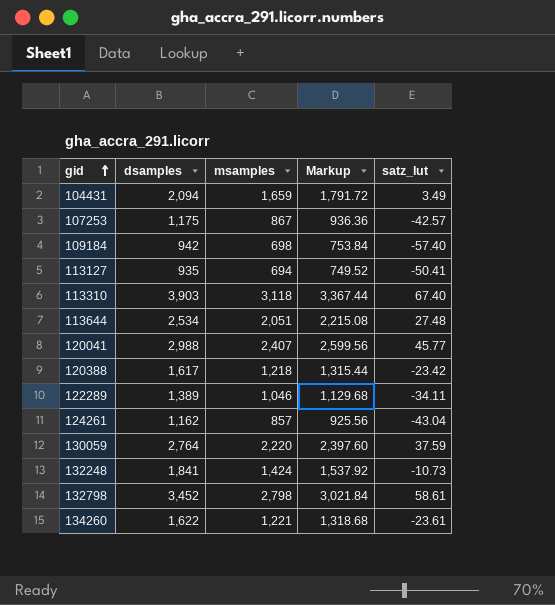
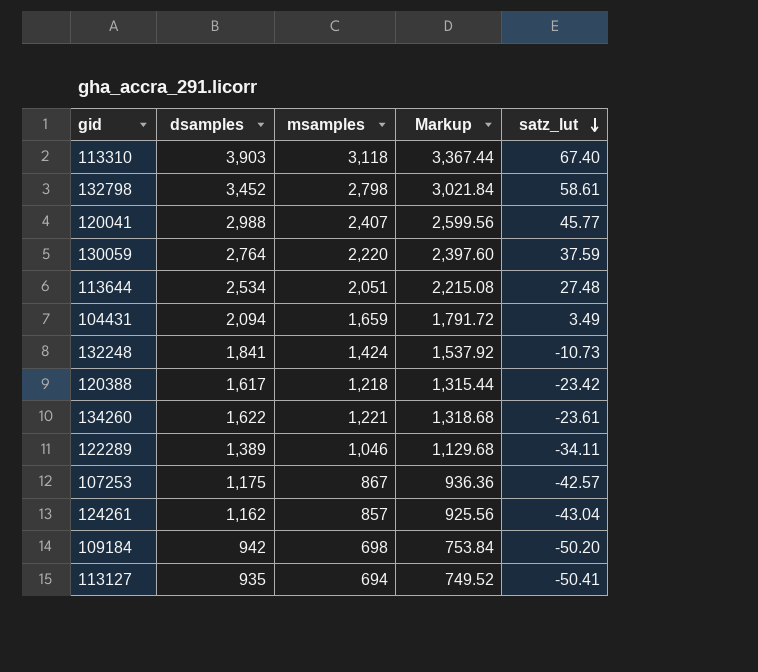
row order: gid ascending -> satz_lut descending
109184 | satz_lut: -57.40 -> -50.20

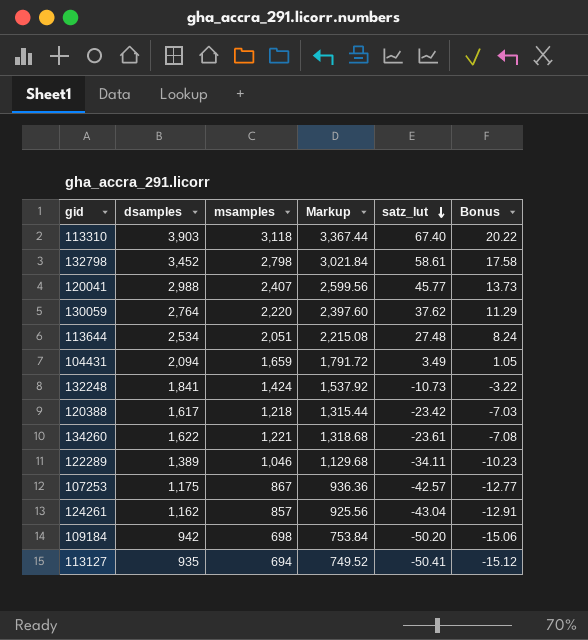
column Bonus | formula: none -> [satz_lut] * 0.3
130059 | satz_lut: 37.59 -> 37.62

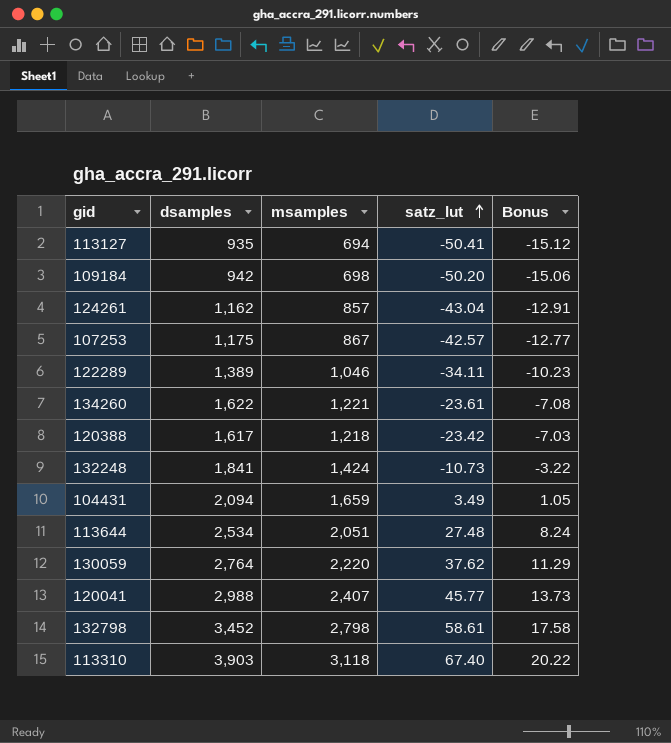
row order: satz_lut descending -> satz_lut ascending
column Markup | formula: [msamples] * 1.08 -> none

